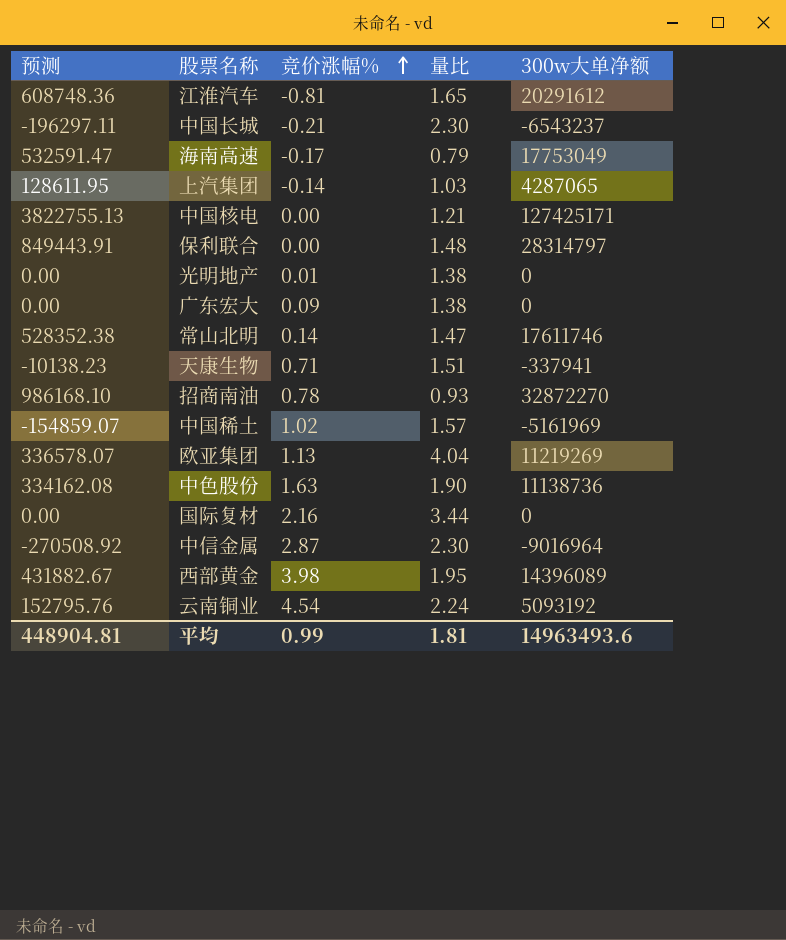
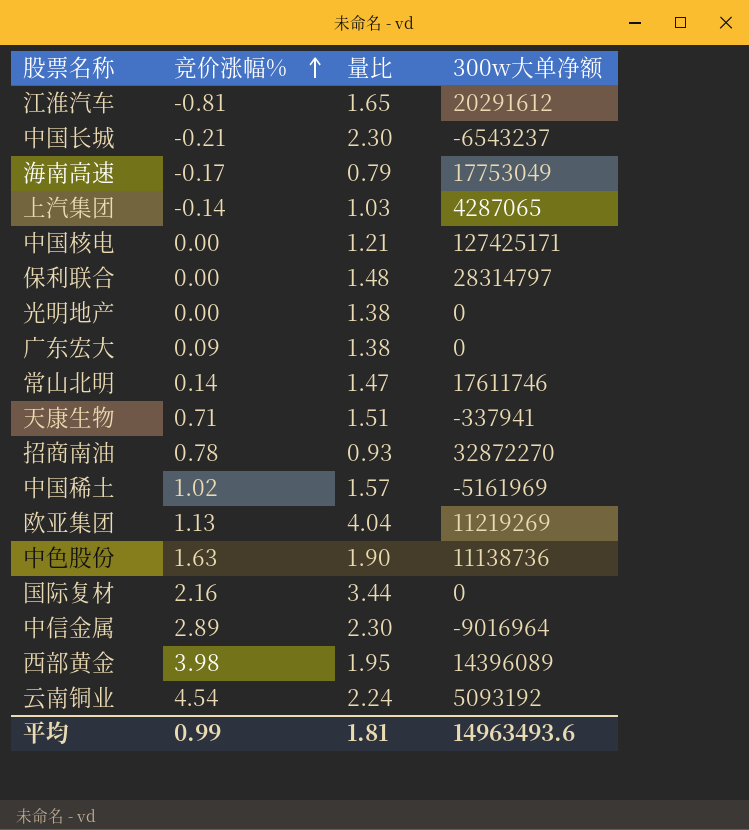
column 预测 | formula: [300w大单净额] * 0.03 -> none
光明地产 | 竞价涨幅%: 0.01 -> 0.00
中信金属 | 竞价涨幅%: 2.87 -> 2.89

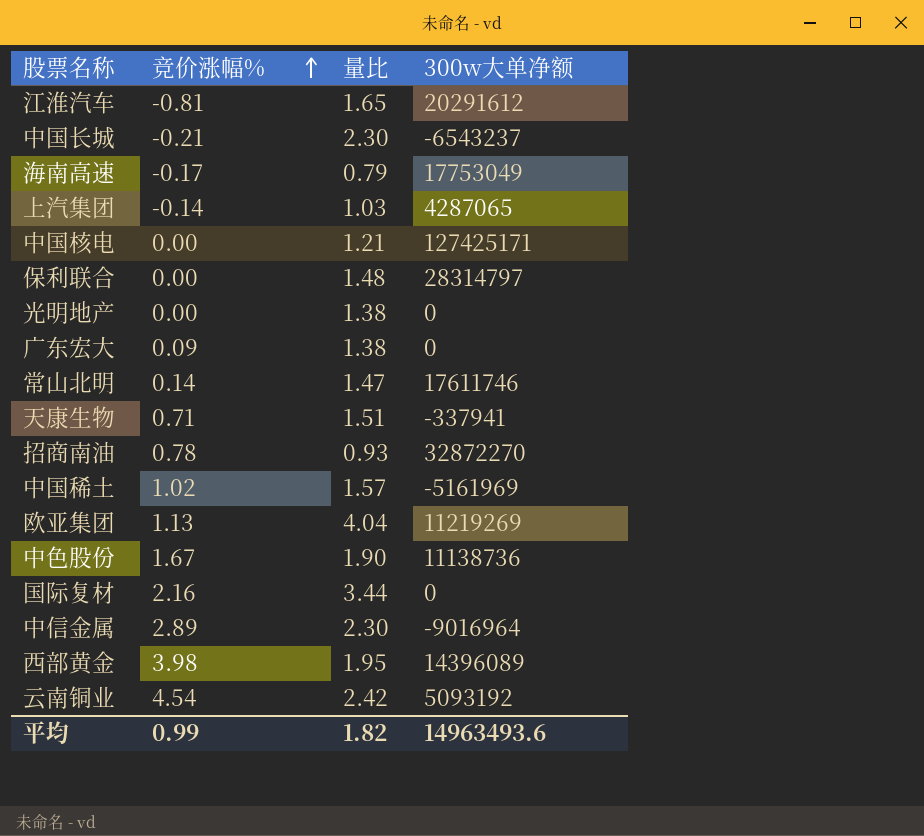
中色股份 | 竞价涨幅%: 1.63 -> 1.67
云南铜业 | 量比: 2.24 -> 2.42
平均 | 量比: 1.81 -> 1.82

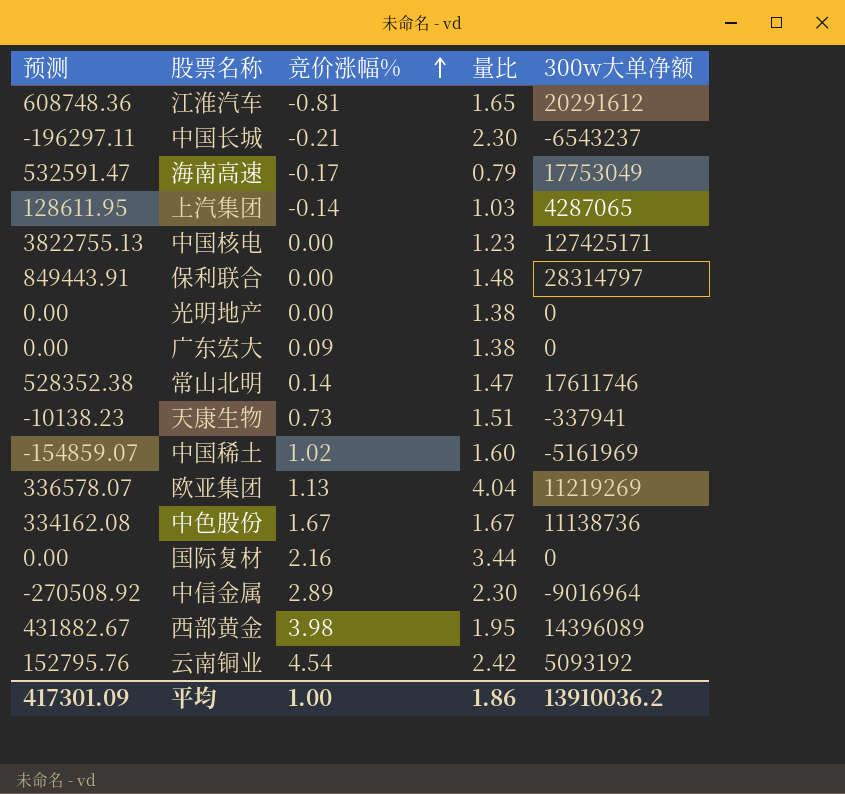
column 预测 | formula: none -> [300w大单净额] * 0.03
row 招商南油: 0.78 | 0.93 | 32872270 -> none
中国核电 | 量比: 1.21 -> 1.23
天康生物 | 竞价涨幅%: 0.71 -> 0.73
中国稀土 | 量比: 1.57 -> 1.60
中色股份 | 量比: 1.90 -> 1.67
平均 | 竞价涨幅%: 0.99 -> 1.00
平均 | 量比: 1.82 -> 1.86
平均 | 300w大单净额: 14963493.6 -> 13910036.2

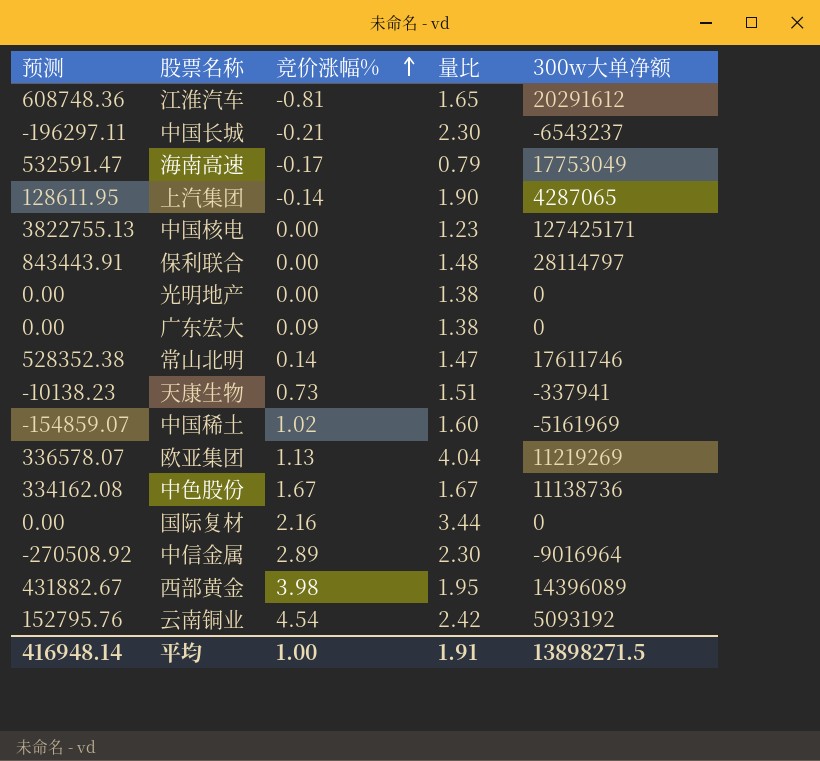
上汽集团 | 量比: 1.03 -> 1.90
保利联合 | 预测: 849443.91 -> 843443.91
保利联合 | 300w大单净额: 28314797 -> 28114797
平均 | 预测: 417301.09 -> 416948.14
平均 | 量比: 1.86 -> 1.91
平均 | 300w大单净额: 13910036.2 -> 13898271.5

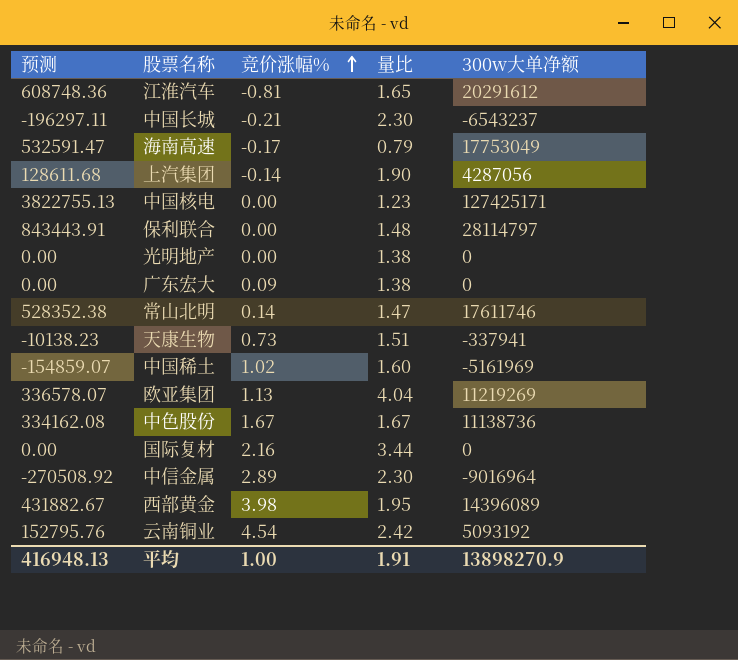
上汽集团 | 预测: 128611.95 -> 128611.68
上汽集团 | 300w大单净额: 4287065 -> 4287056
平均 | 预测: 416948.14 -> 416948.13
平均 | 300w大单净额: 13898271.5 -> 13898270.9

